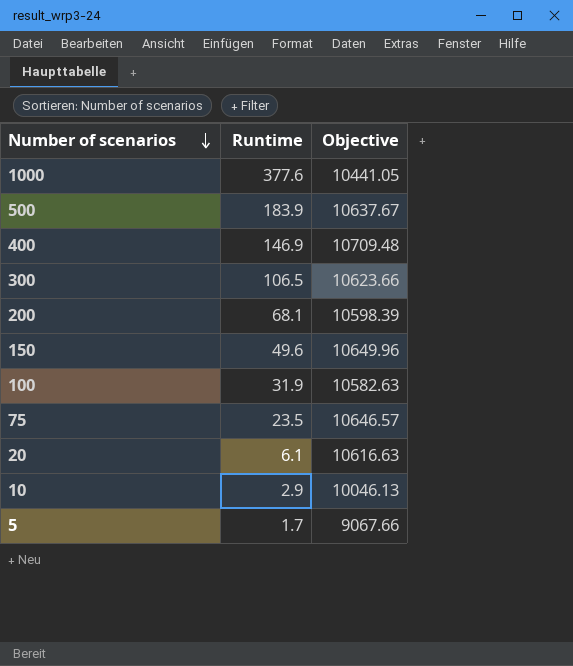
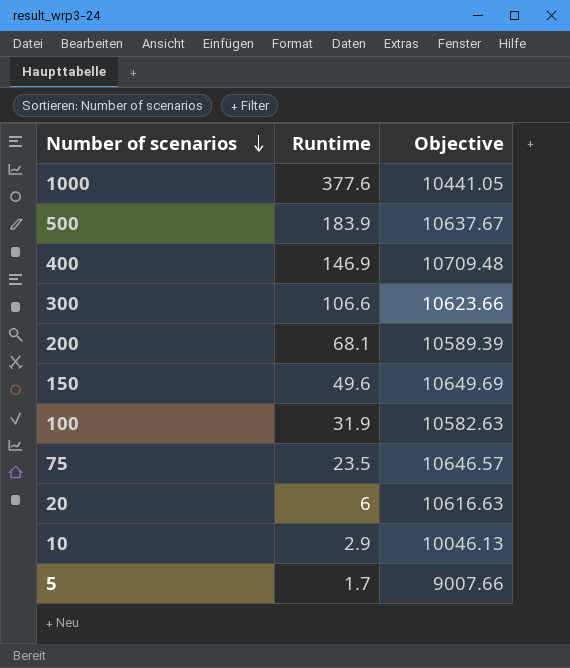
300 | Runtime: 106.5 -> 106.6
200 | Objective: 10598.39 -> 10589.39
150 | Objective: 10649.96 -> 10649.69
20 | Runtime: 6.1 -> 6
5 | Objective: 9067.66 -> 9007.66

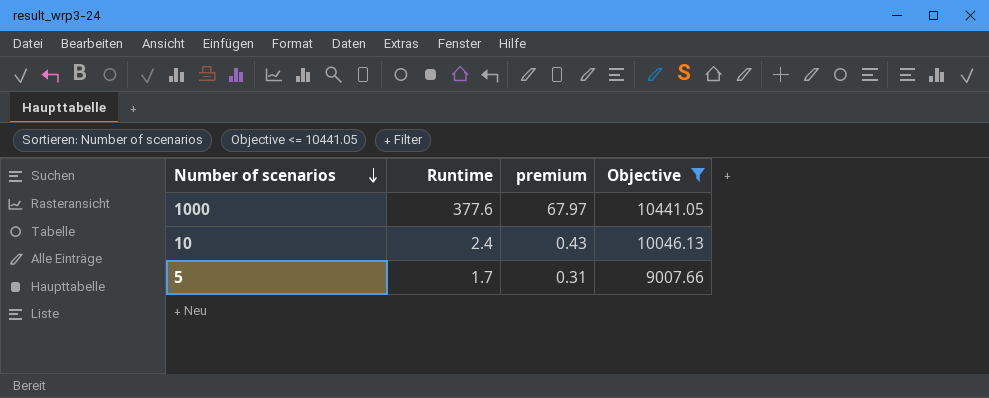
filter: none -> Objective <= 10441.05
column premium | formula: none -> [Runtime] * 0.18
10 | Runtime: 2.9 -> 2.4

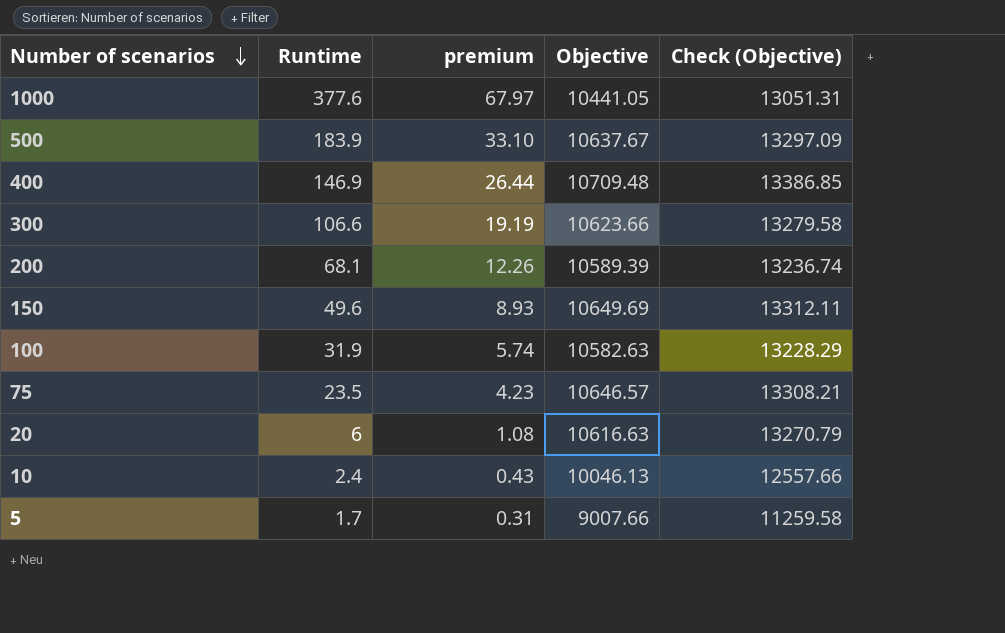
filter: Objective <= 10441.05 -> none
column Check (Objective) | formula: none -> [Objective] * 1.25

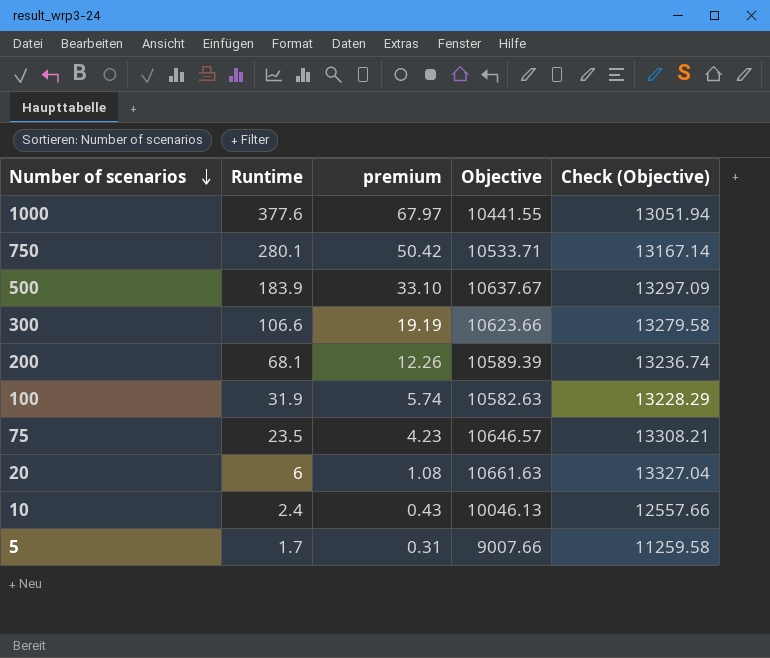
row 400: 146.9 | 26.44 | 10709.48 | 13386.85 -> none
row 150: 49.6 | 8.93 | 10649.69 | 13312.11 -> none
1000 | Objective: 10441.05 -> 10441.55
1000 | Check (Objective): 13051.31 -> 13051.94
row 750: none -> 280.1 | 50.42 | 10533.71 | 13167.14
20 | Objective: 10616.63 -> 10661.63
20 | Check (Objective): 13270.79 -> 13327.04

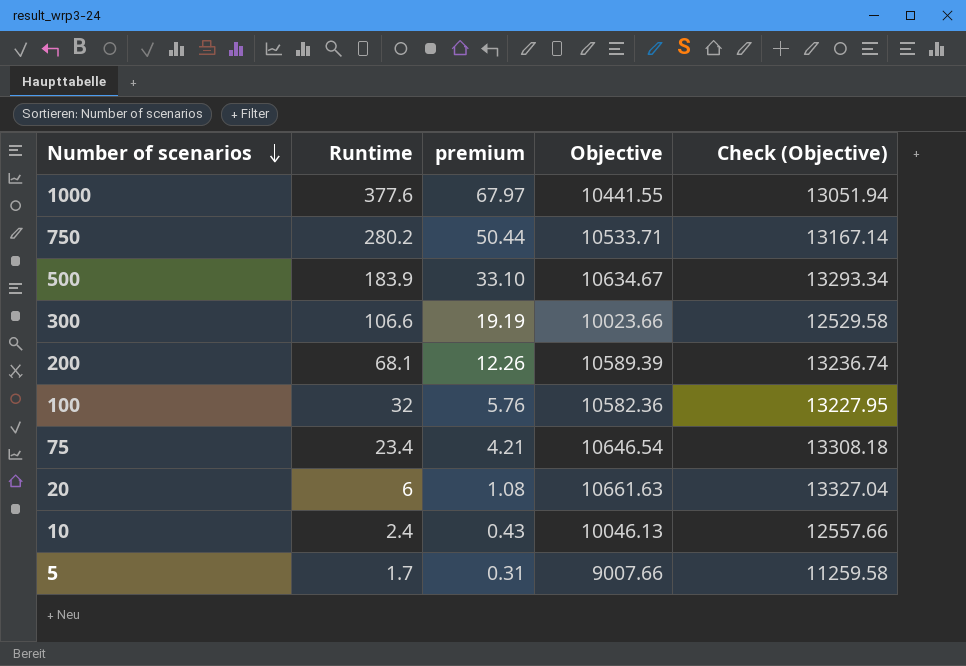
750 | Runtime: 280.1 -> 280.2
750 | premium: 50.42 -> 50.44
500 | Objective: 10637.67 -> 10634.67
500 | Check (Objective): 13297.09 -> 13293.34
300 | Objective: 10623.66 -> 10023.66
300 | Check (Objective): 13279.58 -> 12529.58
100 | Runtime: 31.9 -> 32
100 | premium: 5.74 -> 5.76
100 | Objective: 10582.63 -> 10582.36
100 | Check (Objective): 13228.29 -> 13227.95
75 | Runtime: 23.5 -> 23.4
75 | premium: 4.23 -> 4.21
75 | Objective: 10646.57 -> 10646.54
75 | Check (Objective): 13308.21 -> 13308.18

